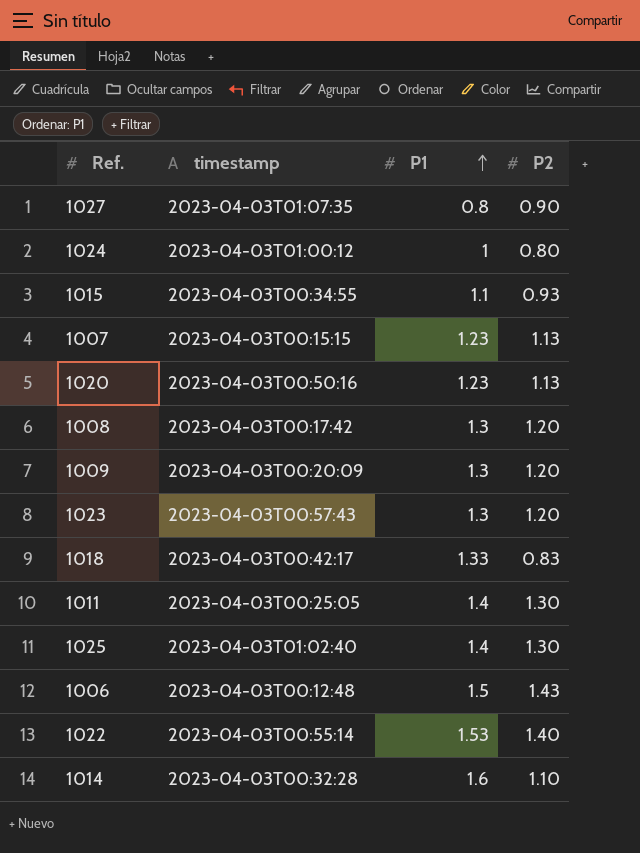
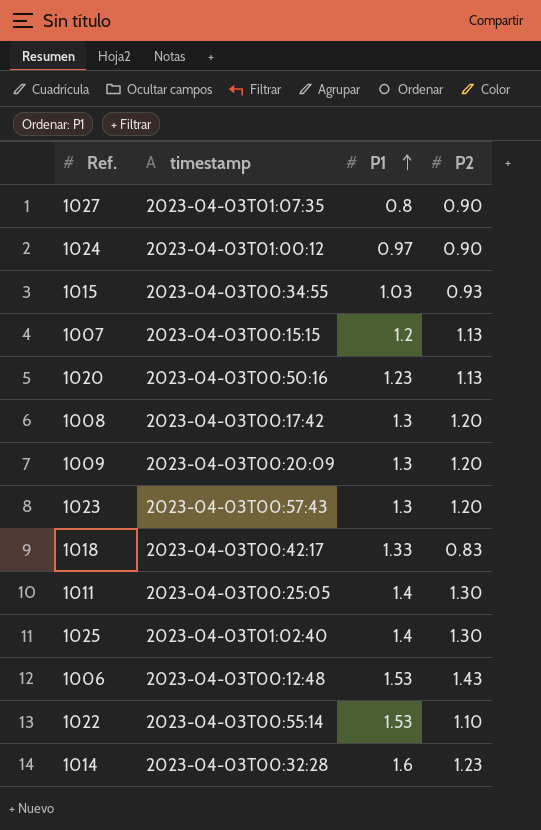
1024 | P1: 1 -> 0.97
1024 | P2: 0.80 -> 0.90
1015 | P1: 1.1 -> 1.03
1007 | P1: 1.23 -> 1.2
1006 | P1: 1.5 -> 1.53
1022 | P2: 1.40 -> 1.10
1014 | P2: 1.10 -> 1.23

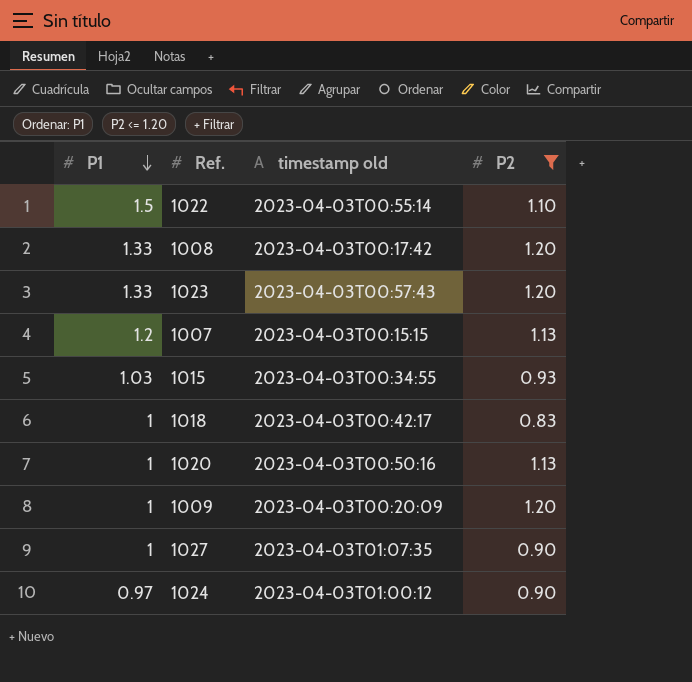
filter: none -> P2 <= 1.20
row order: P1 ascending -> P1 descending
column P1 | position: 3 -> 1
column name: timestamp -> timestamp old
1022 | P1: 1.53 -> 1.5
1008 | P1: 1.3 -> 1.33
1023 | P1: 1.3 -> 1.33
1018 | P1: 1.33 -> 1
1020 | P1: 1.23 -> 1
1009 | P1: 1.3 -> 1
1027 | P1: 0.8 -> 1

